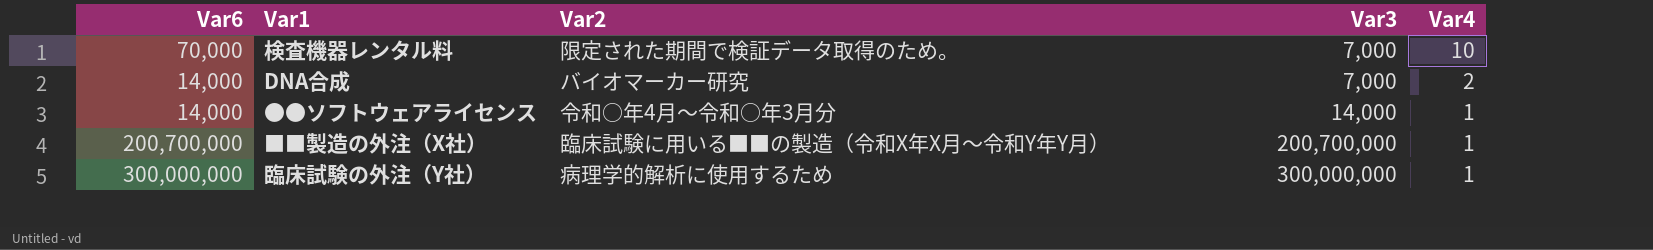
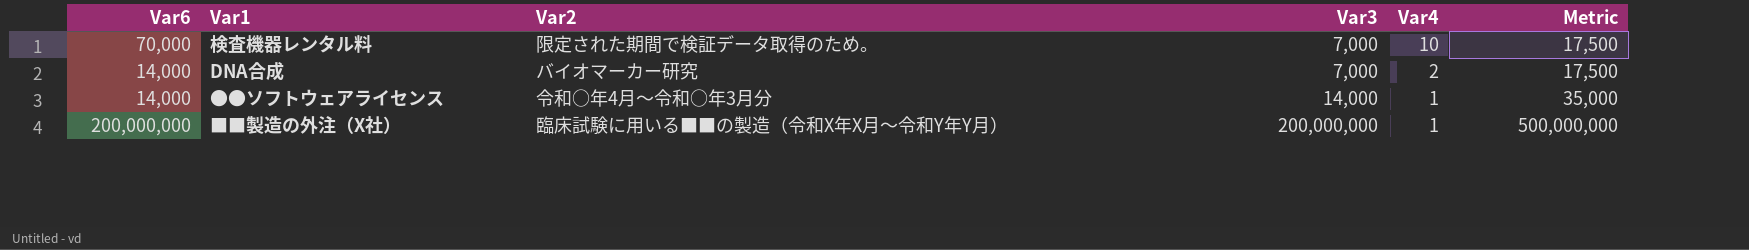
column Metric | formula: none -> [Var3] * 2.5
row 臨床試験の外注（Y社）: 300,000,000 | 病理学的解析に使用するため | 300,000,000 | 1 -> none
■■製造の外注（X社） | Var6: 200,700,000 -> 200,000,000
■■製造の外注（X社） | Var3: 200,700,000 -> 200,000,000

